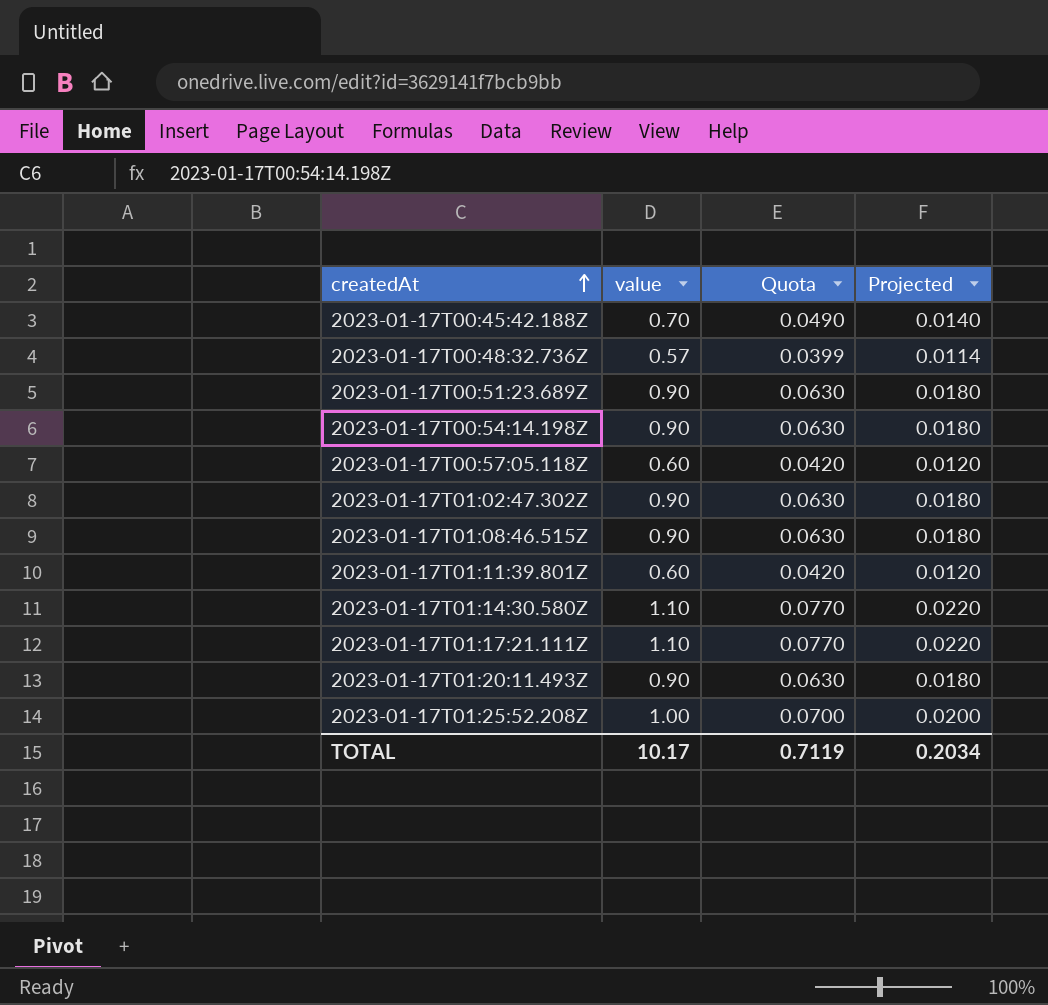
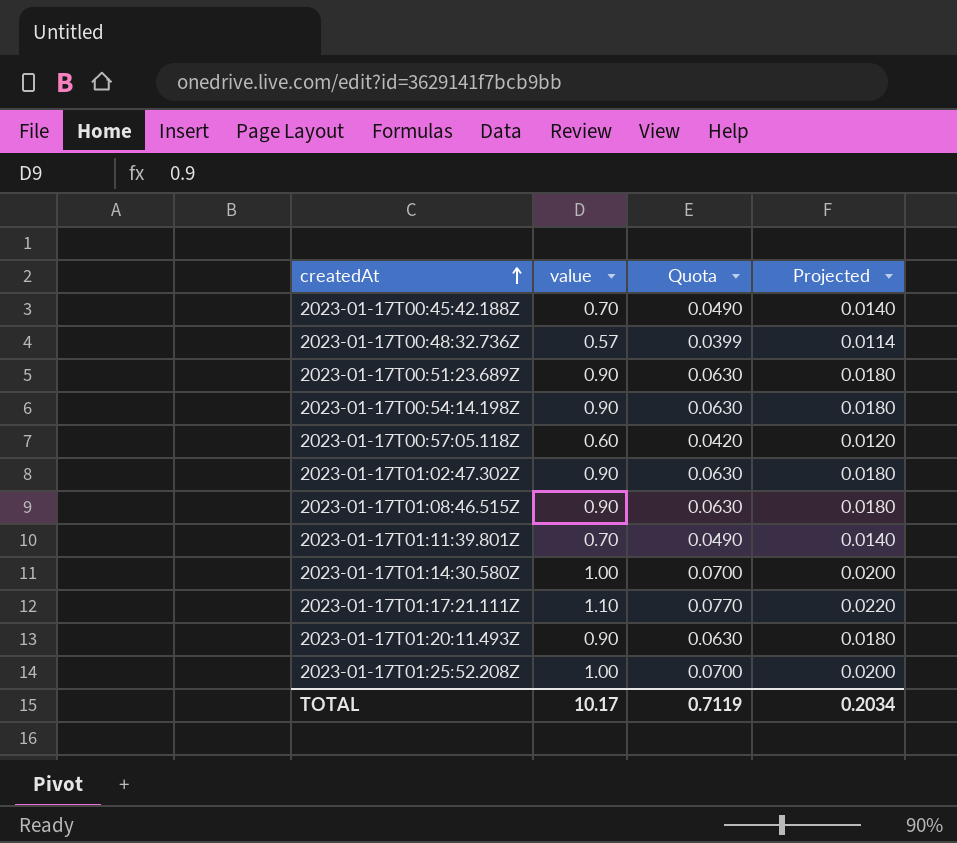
2023-01-17T01:11:39.801Z | value: 0.60 -> 0.70
2023-01-17T01:11:39.801Z | Quota: 0.0420 -> 0.0490
2023-01-17T01:11:39.801Z | Projected: 0.0120 -> 0.0140
2023-01-17T01:14:30.580Z | value: 1.10 -> 1.00
2023-01-17T01:14:30.580Z | Quota: 0.0770 -> 0.0700
2023-01-17T01:14:30.580Z | Projected: 0.0220 -> 0.0200

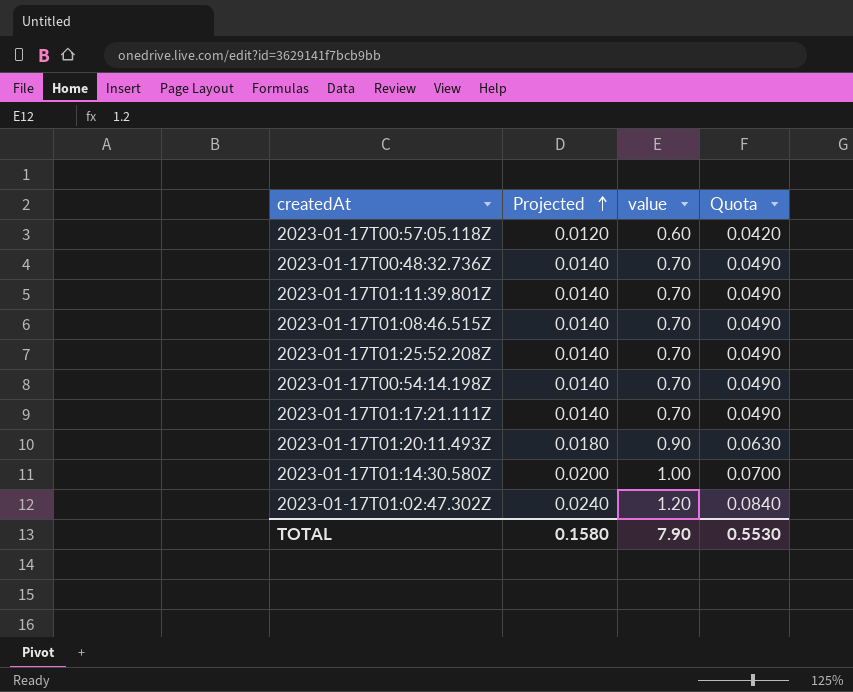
row order: createdAt ascending -> Projected ascending
column Projected | position: 4 -> 2
row 2023-01-17T00:45:42.188Z: 0.70 | 0.0490 | 0.0140 -> none
row 2023-01-17T00:51:23.689Z: 0.90 | 0.0630 | 0.0180 -> none
2023-01-17T00:48:32.736Z | Projected: 0.0114 -> 0.0140
2023-01-17T00:48:32.736Z | value: 0.57 -> 0.70
2023-01-17T00:48:32.736Z | Quota: 0.0399 -> 0.0490
2023-01-17T01:08:46.515Z | Projected: 0.0180 -> 0.0140
2023-01-17T01:08:46.515Z | value: 0.90 -> 0.70
2023-01-17T01:08:46.515Z | Quota: 0.0630 -> 0.0490
2023-01-17T01:25:52.208Z | Projected: 0.0200 -> 0.0140
2023-01-17T01:25:52.208Z | value: 1.00 -> 0.70
2023-01-17T01:25:52.208Z | Quota: 0.0700 -> 0.0490
2023-01-17T00:54:14.198Z | Projected: 0.0180 -> 0.0140
2023-01-17T00:54:14.198Z | value: 0.90 -> 0.70
2023-01-17T00:54:14.198Z | Quota: 0.0630 -> 0.0490
2023-01-17T01:17:21.111Z | Projected: 0.0220 -> 0.0140
2023-01-17T01:17:21.111Z | value: 1.10 -> 0.70
2023-01-17T01:17:21.111Z | Quota: 0.0770 -> 0.0490
2023-01-17T01:02:47.302Z | Projected: 0.0180 -> 0.0240
2023-01-17T01:02:47.302Z | value: 0.90 -> 1.20
2023-01-17T01:02:47.302Z | Quota: 0.0630 -> 0.0840
TOTAL | Projected: 0.2034 -> 0.1580
TOTAL | value: 10.17 -> 7.90
TOTAL | Quota: 0.7119 -> 0.5530

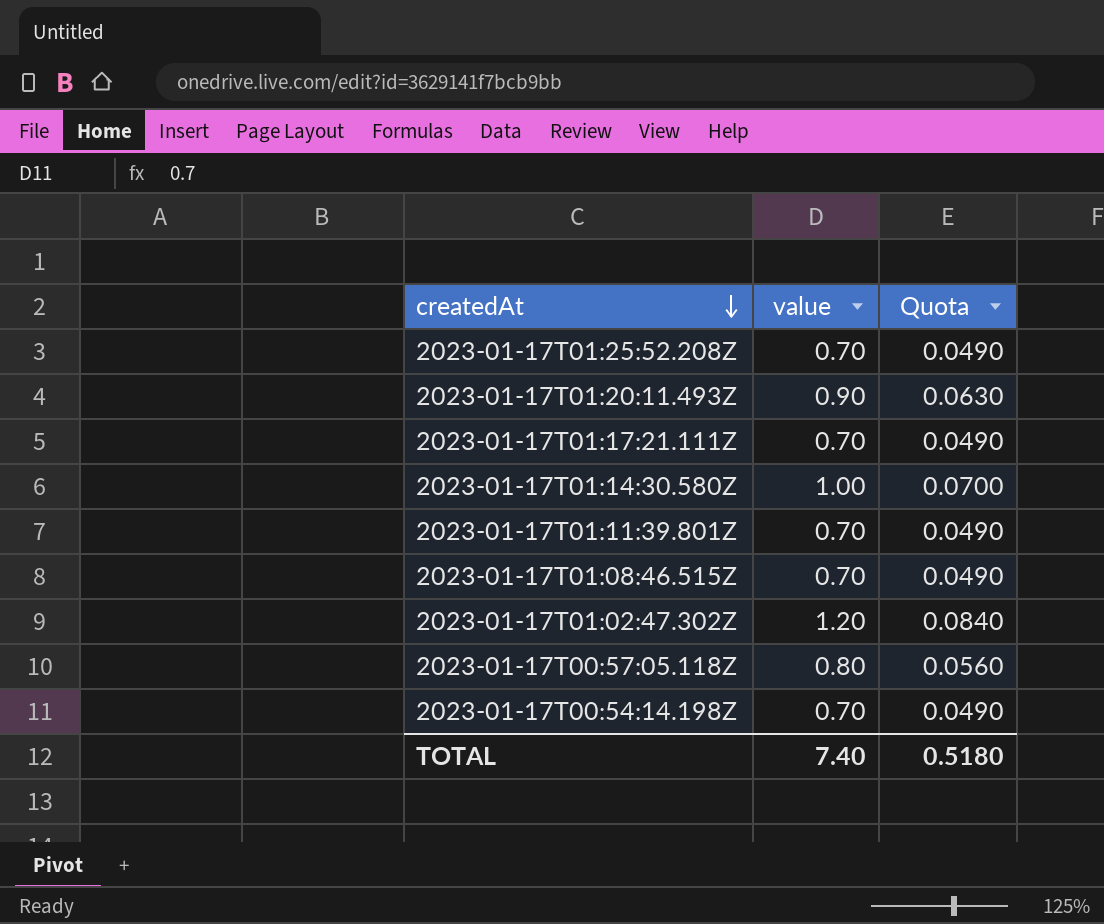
row order: Projected ascending -> createdAt descending
column Projected | formula: [value] * 0.02 -> none
row 2023-01-17T00:48:32.736Z: 0.0140 | 0.70 | 0.0490 -> none
2023-01-17T00:57:05.118Z | value: 0.60 -> 0.80
2023-01-17T00:57:05.118Z | Quota: 0.0420 -> 0.0560
TOTAL | value: 7.90 -> 7.40
TOTAL | Quota: 0.5530 -> 0.5180

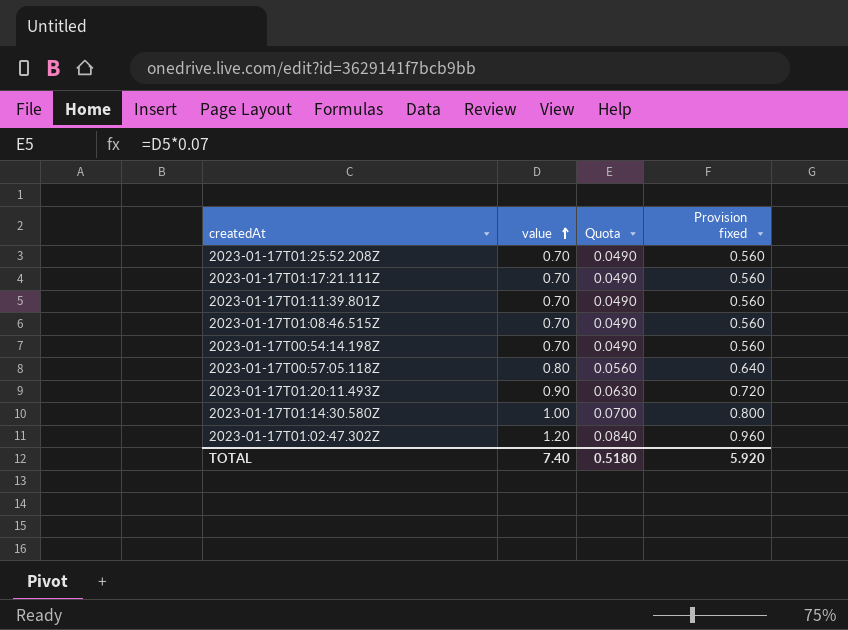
row order: createdAt descending -> value ascending
column Provision fixed | formula: none -> [value] * 0.8

